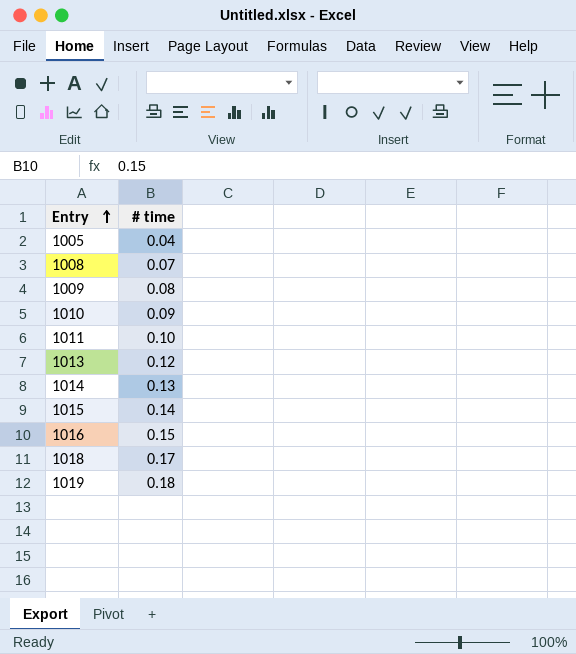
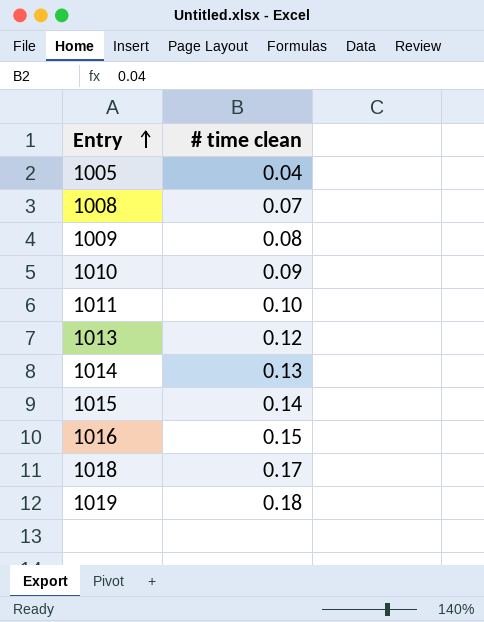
column name: # time -> # time clean

